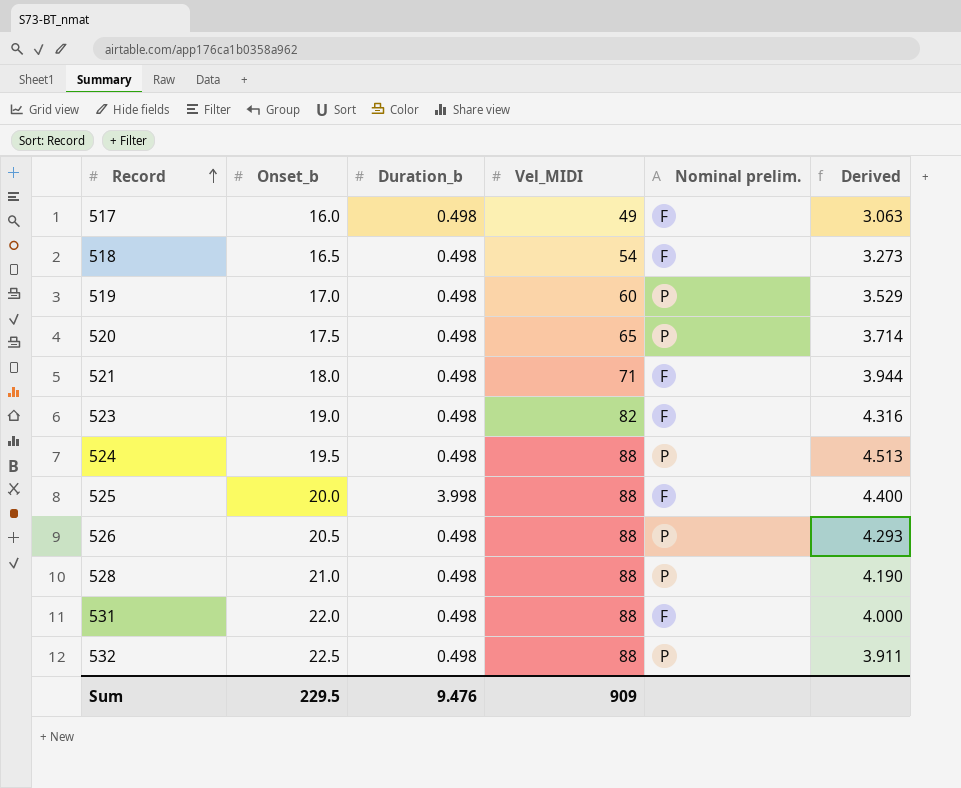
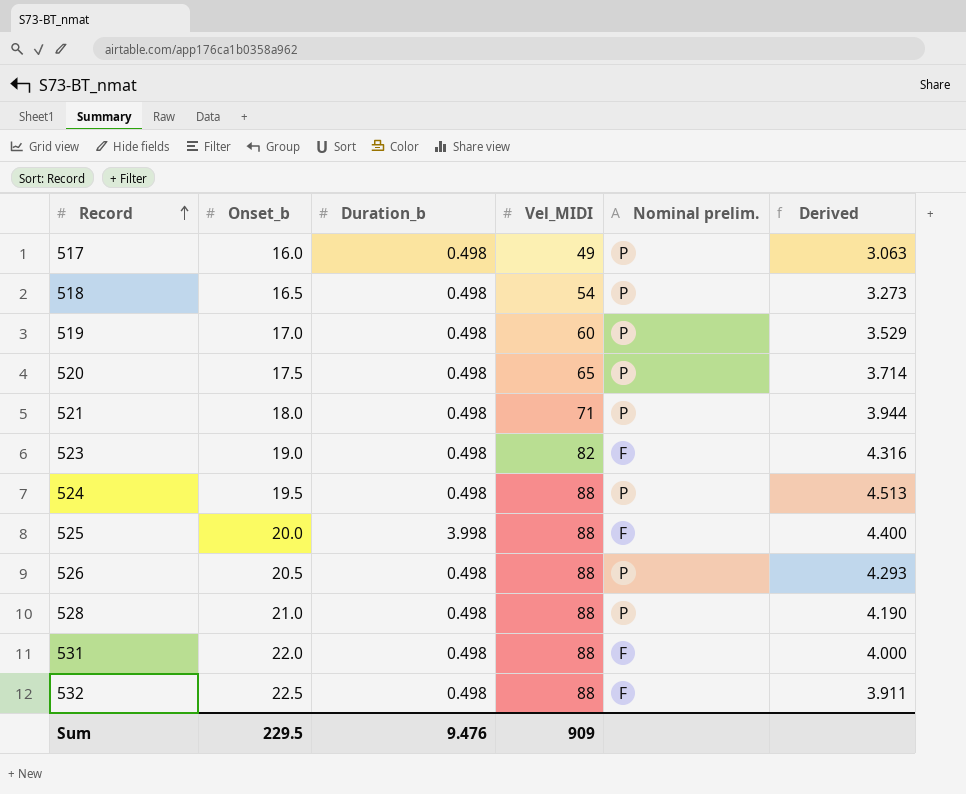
517 | Nominal prelim.: F -> P
518 | Nominal prelim.: F -> P
521 | Nominal prelim.: F -> P
532 | Nominal prelim.: P -> F

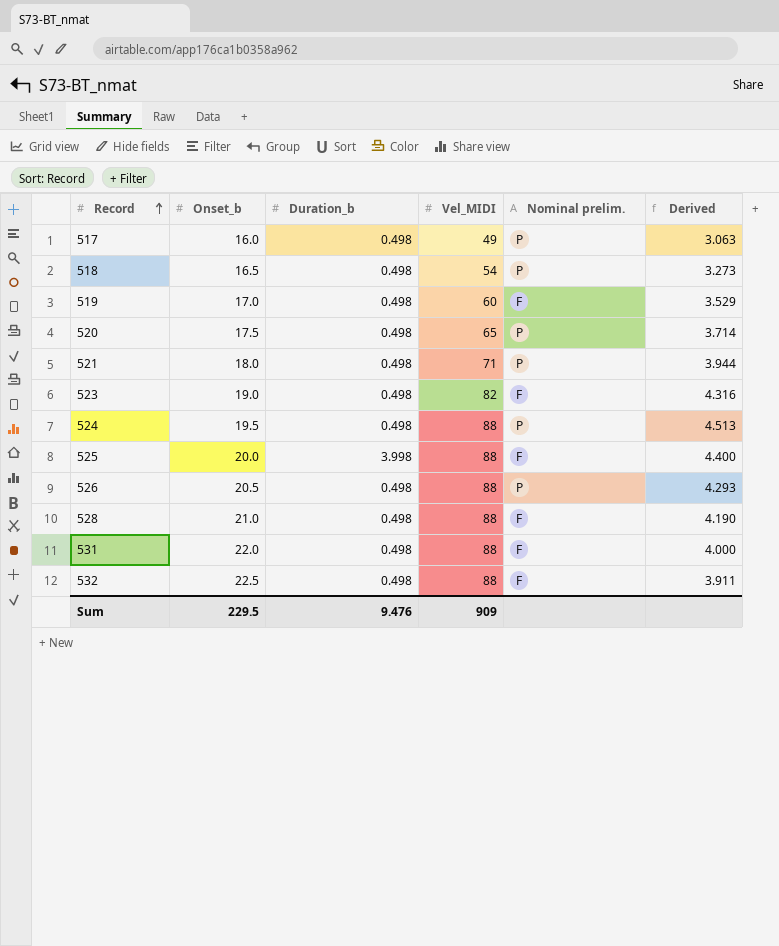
519 | Nominal prelim.: P -> F
528 | Nominal prelim.: P -> F

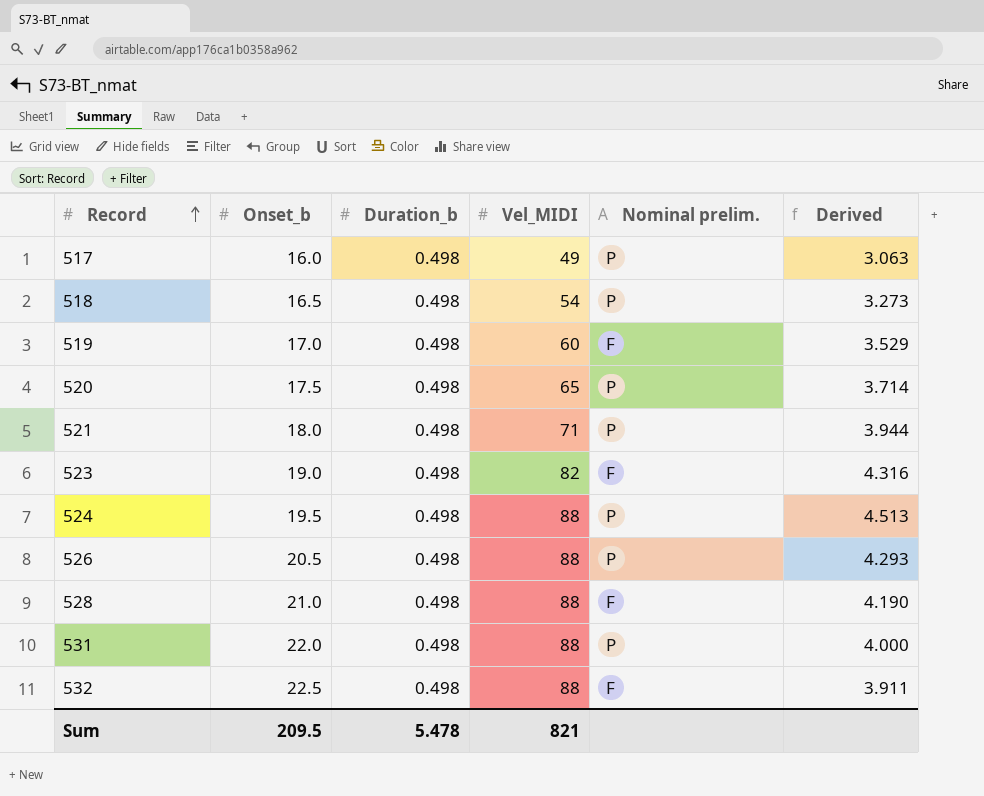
row 525: 20.0 | 3.998 | 88 | F | 4.400 -> none
531 | Nominal prelim.: F -> P
Sum | Onset_b: 229.5 -> 209.5
Sum | Duration_b: 9.476 -> 5.478
Sum | Vel_MIDI: 909 -> 821

